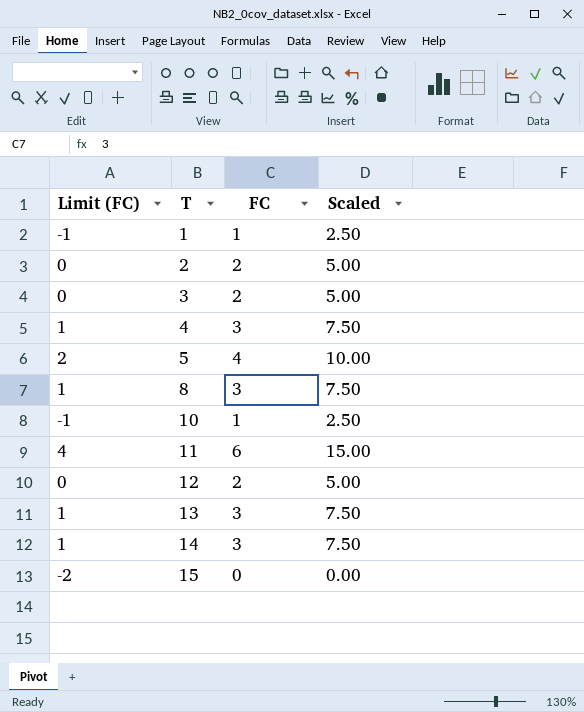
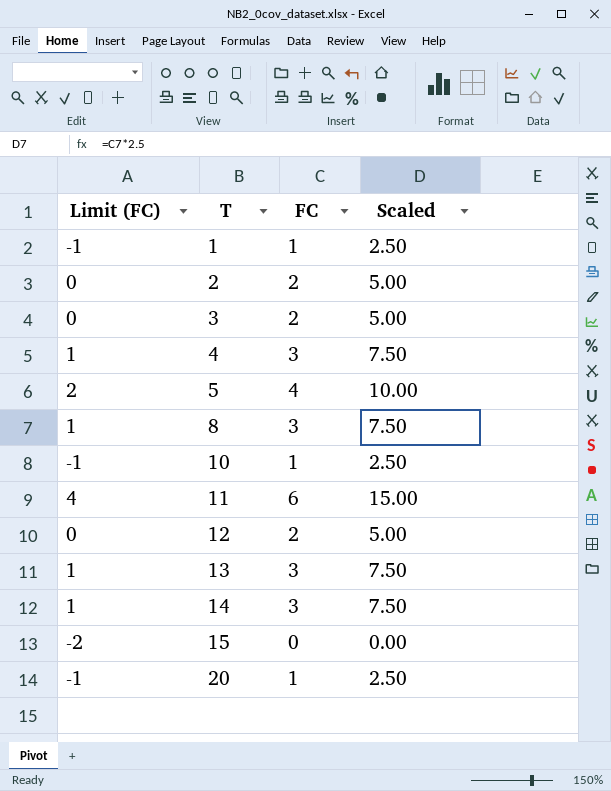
row 20: none -> -1 | 1 | 2.50

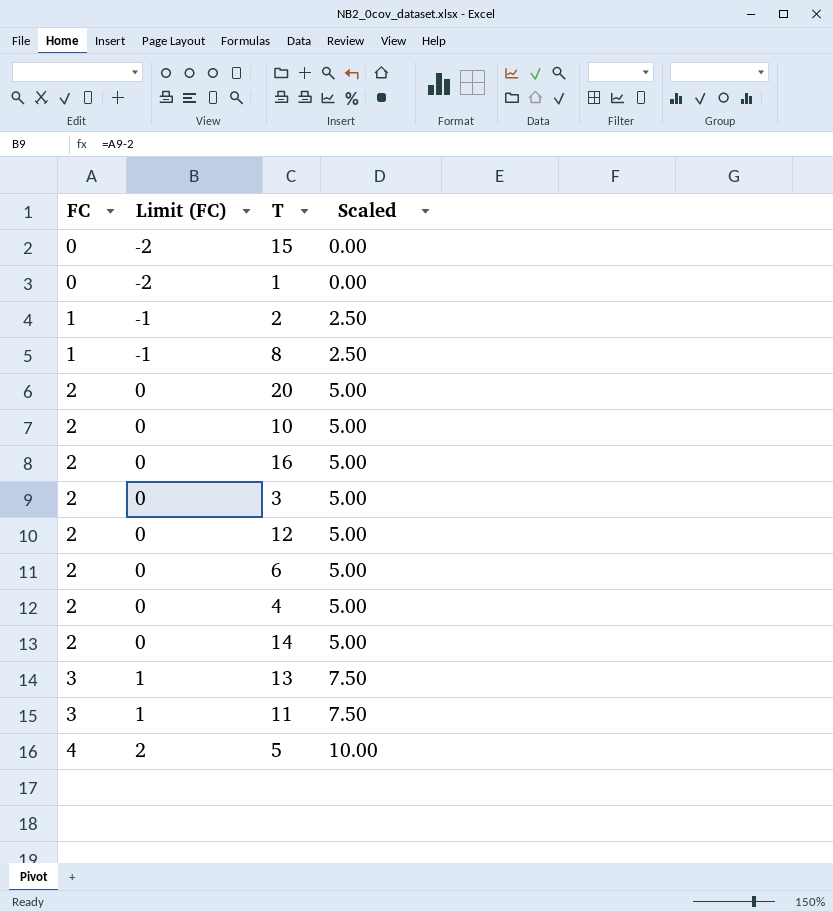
row order: T ascending -> FC ascending
column FC | position: 3 -> 1
1 | FC: 1 -> 0
1 | Limit (FC): -1 -> -2
1 | Scaled: 2.50 -> 0.00
2 | FC: 2 -> 1
2 | Limit (FC): 0 -> -1
2 | Scaled: 5.00 -> 2.50
8 | FC: 3 -> 1
8 | Limit (FC): 1 -> -1
8 | Scaled: 7.50 -> 2.50
20 | FC: 1 -> 2
20 | Limit (FC): -1 -> 0
20 | Scaled: 2.50 -> 5.00
10 | FC: 1 -> 2
10 | Limit (FC): -1 -> 0
10 | Scaled: 2.50 -> 5.00
row 16: none -> 2 | 0 | 5.00
row 6: none -> 2 | 0 | 5.00
4 | FC: 3 -> 2
4 | Limit (FC): 1 -> 0
4 | Scaled: 7.50 -> 5.00
14 | FC: 3 -> 2
14 | Limit (FC): 1 -> 0
14 | Scaled: 7.50 -> 5.00
11 | FC: 6 -> 3
11 | Limit (FC): 4 -> 1
11 | Scaled: 15.00 -> 7.50

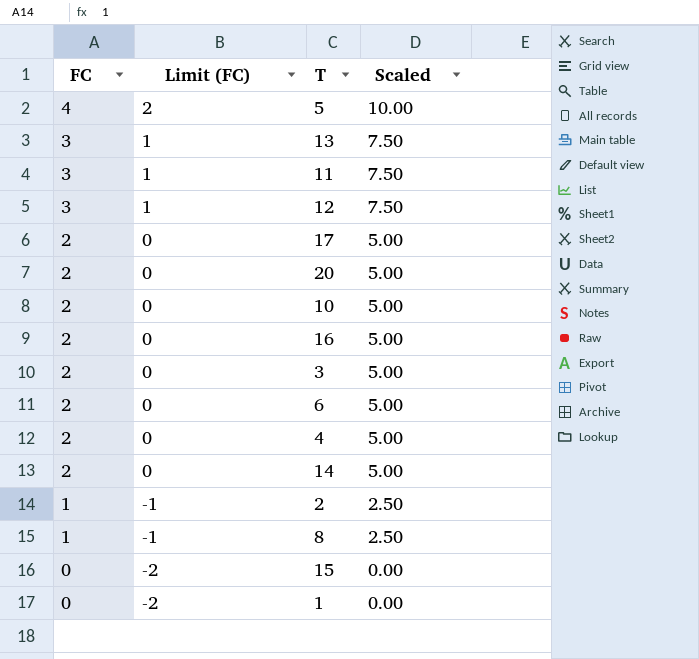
row order: FC ascending -> FC descending
12 | FC: 2 -> 3
12 | Limit (FC): 0 -> 1
12 | Scaled: 5.00 -> 7.50
row 17: none -> 2 | 0 | 5.00

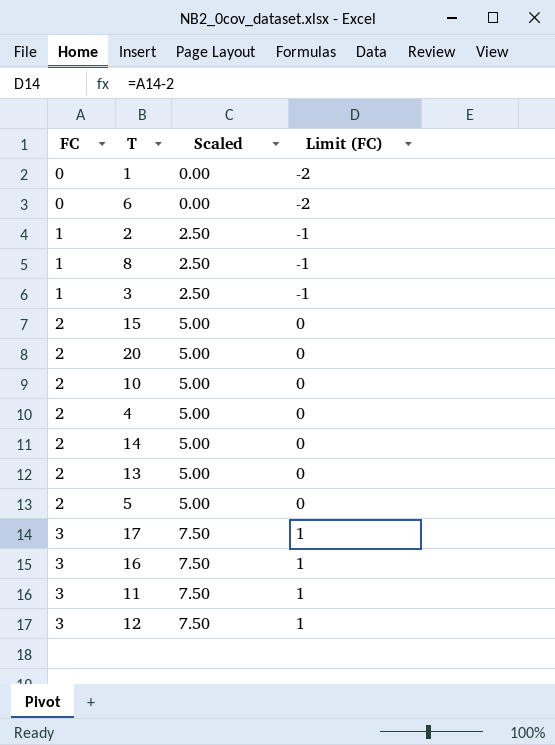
row order: FC descending -> FC ascending
column Limit (FC) | position: 2 -> 4
6 | FC: 2 -> 0
6 | Scaled: 5.00 -> 0.00
6 | Limit (FC): 0 -> -2
3 | FC: 2 -> 1
3 | Scaled: 5.00 -> 2.50
3 | Limit (FC): 0 -> -1
15 | FC: 0 -> 2
15 | Scaled: 0.00 -> 5.00
15 | Limit (FC): -2 -> 0
13 | FC: 3 -> 2
13 | Scaled: 7.50 -> 5.00
13 | Limit (FC): 1 -> 0
5 | FC: 4 -> 2
5 | Scaled: 10.00 -> 5.00
5 | Limit (FC): 2 -> 0
17 | FC: 2 -> 3
17 | Scaled: 5.00 -> 7.50
17 | Limit (FC): 0 -> 1
16 | FC: 2 -> 3
16 | Scaled: 5.00 -> 7.50
16 | Limit (FC): 0 -> 1

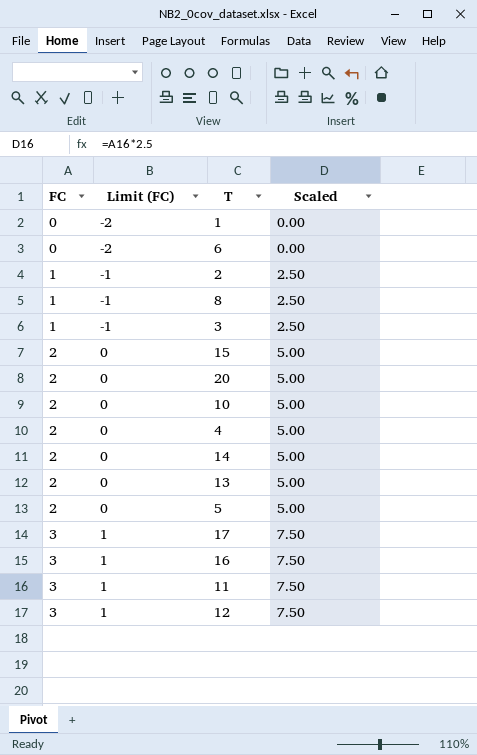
column Limit (FC) | position: 4 -> 2

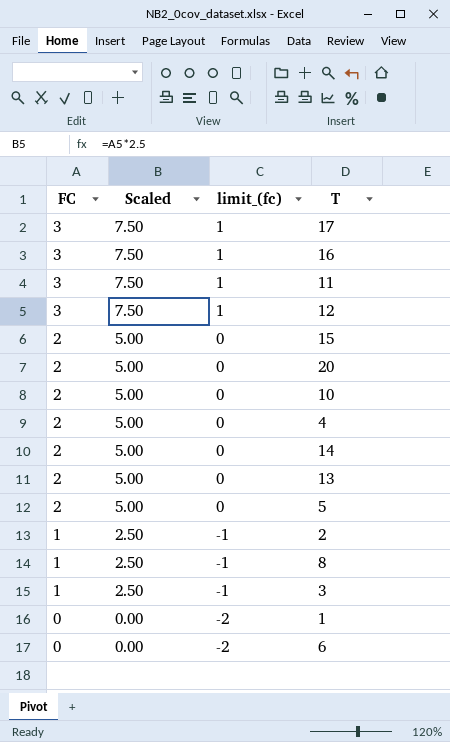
row order: FC ascending -> FC descending
column Scaled | position: 4 -> 2
column name: Limit (FC) -> limit_(fc)

